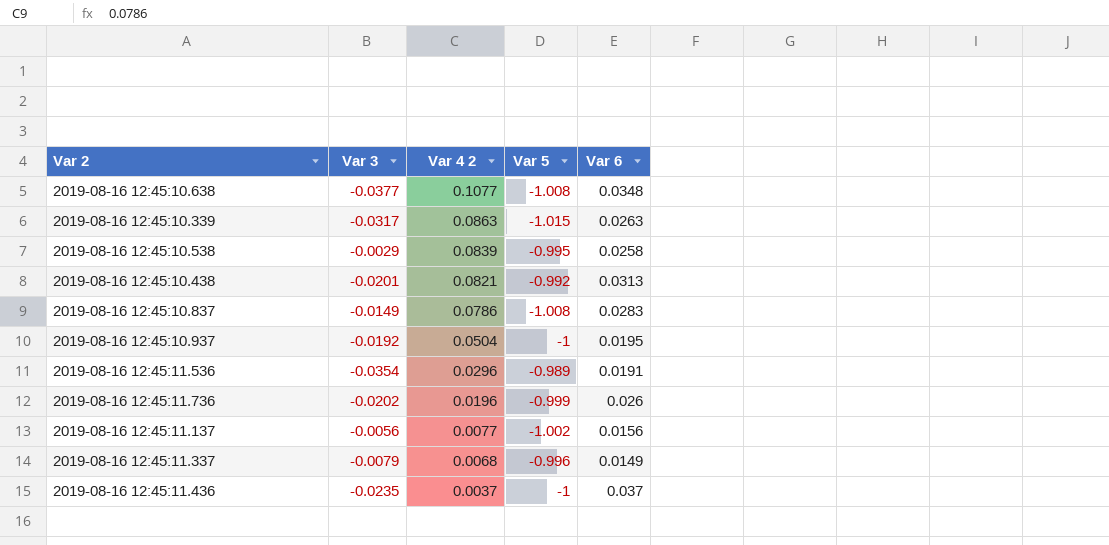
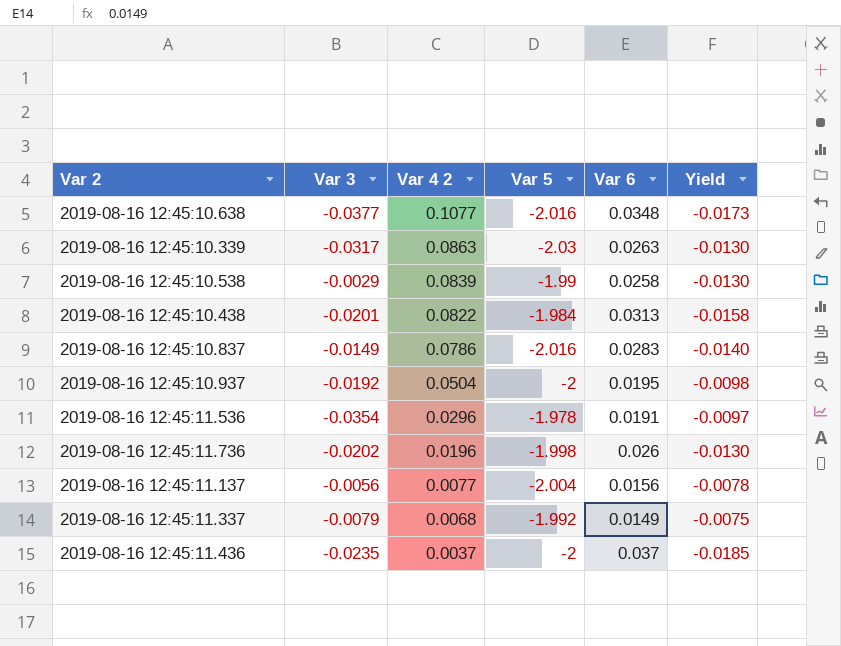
column Yield | formula: none -> [Var 6] / [Var 5]
2019-08-16 12:45:10.638 | Var 5: -1.008 -> -2.016
2019-08-16 12:45:10.339 | Var 5: -1.015 -> -2.03
2019-08-16 12:45:10.538 | Var 5: -0.995 -> -1.99
2019-08-16 12:45:10.438 | Var 4 2: 0.0821 -> 0.0822
2019-08-16 12:45:10.438 | Var 5: -0.992 -> -1.984
2019-08-16 12:45:10.837 | Var 5: -1.008 -> -2.016
2019-08-16 12:45:10.937 | Var 5: -1 -> -2
2019-08-16 12:45:11.536 | Var 5: -0.989 -> -1.978
2019-08-16 12:45:11.736 | Var 5: -0.999 -> -1.998
2019-08-16 12:45:11.137 | Var 5: -1.002 -> -2.004
2019-08-16 12:45:11.337 | Var 5: -0.996 -> -1.992
2019-08-16 12:45:11.436 | Var 5: -1 -> -2

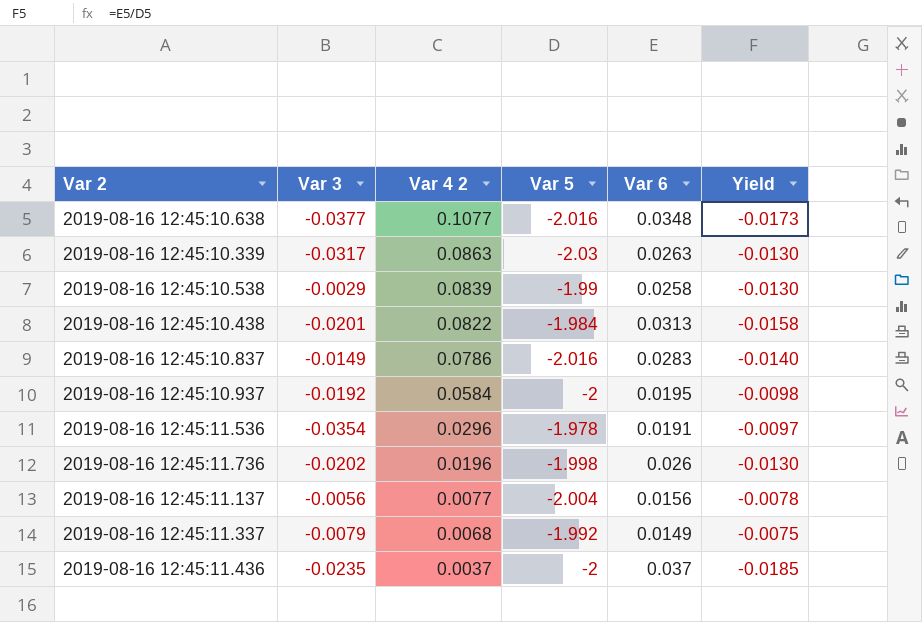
2019-08-16 12:45:10.937 | Var 4 2: 0.0504 -> 0.0584

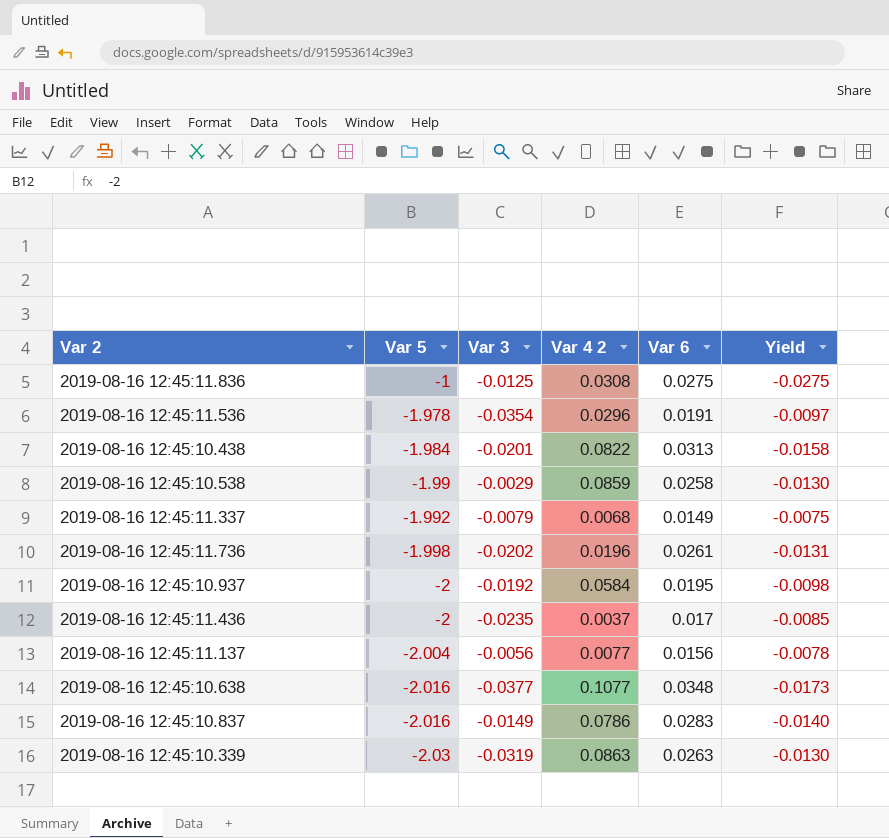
row order: Var 4 2 descending -> Var 5 descending
column Var 5 | position: 4 -> 2
row 2019-08-16 12:45:11.836: none -> -1 | -0.0125 | 0.0308 | 0.0275 | -0.0275
2019-08-16 12:45:10.538 | Var 4 2: 0.0839 -> 0.0859
2019-08-16 12:45:11.736 | Var 6: 0.026 -> 0.0261
2019-08-16 12:45:11.736 | Yield: -0.0130 -> -0.0131
2019-08-16 12:45:11.436 | Var 6: 0.037 -> 0.017
2019-08-16 12:45:11.436 | Yield: -0.0185 -> -0.0085
2019-08-16 12:45:10.339 | Var 3: -0.0317 -> -0.0319

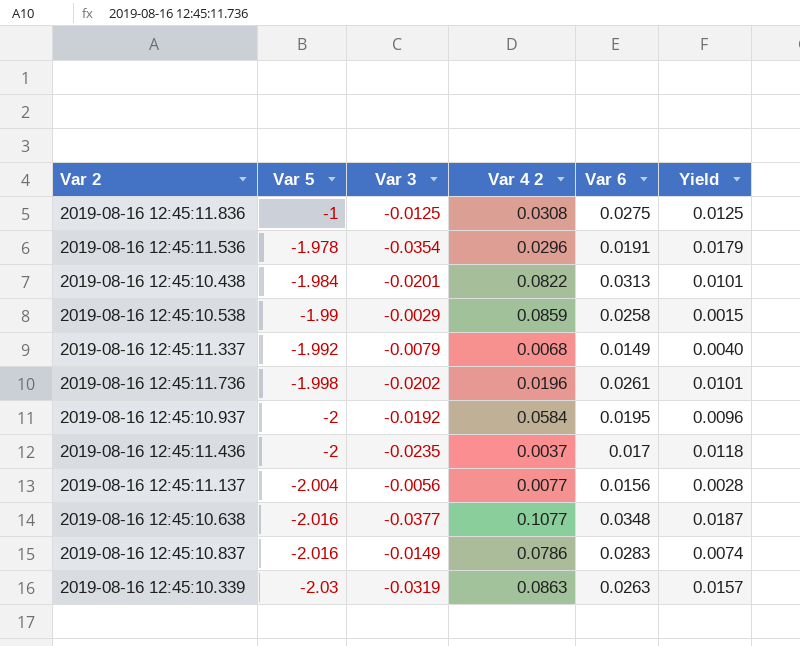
column Yield | formula: [Var 6] / [Var 5] -> [Var 3] / [Var 5]

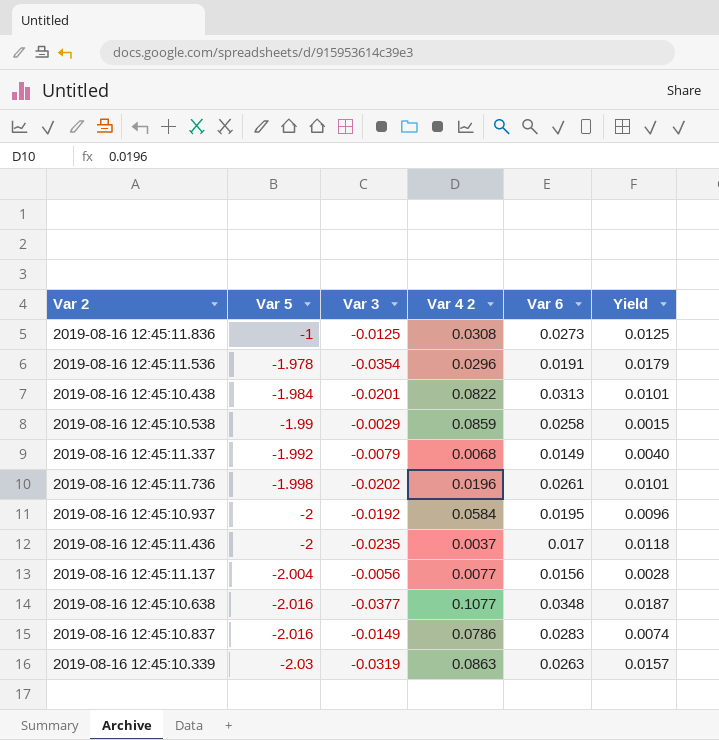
2019-08-16 12:45:11.836 | Var 6: 0.0275 -> 0.0273

